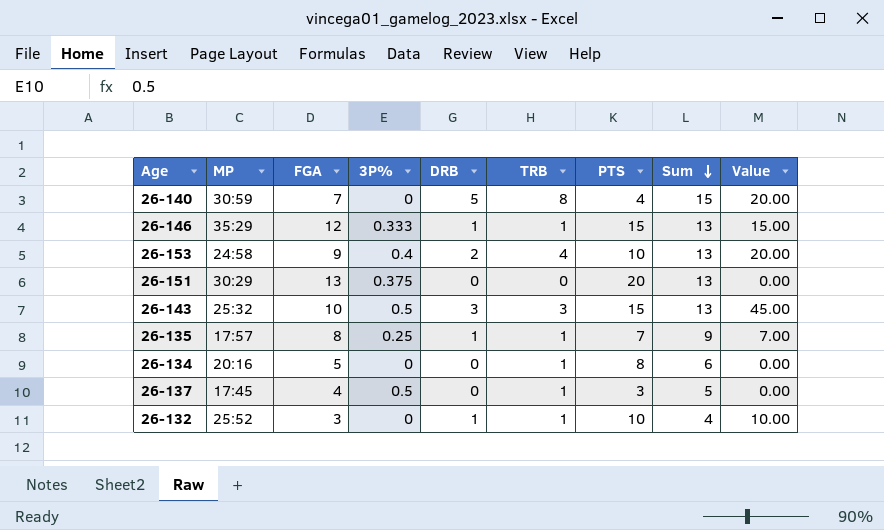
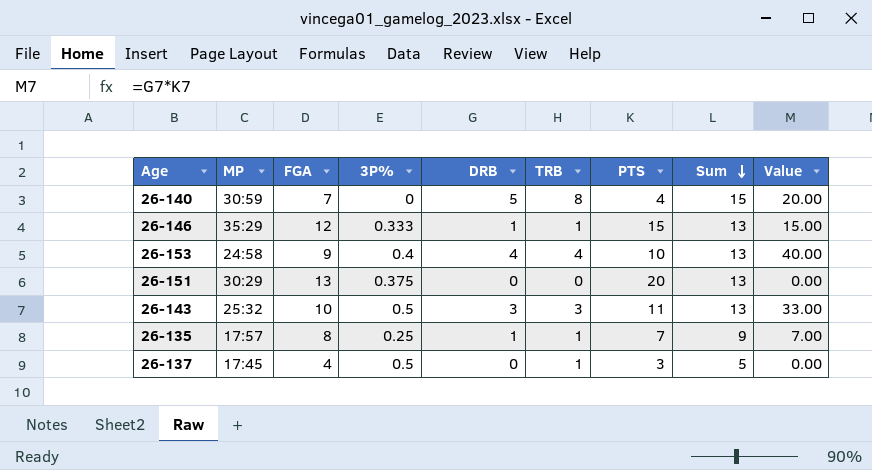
row 26-134: 20:16 | 5 | 0 | 0 | 1 | 8 | 6 | 0.00 -> none
row 26-132: 25:52 | 3 | 0 | 1 | 1 | 10 | 4 | 10.00 -> none
26-153 | DRB: 2 -> 4
26-153 | Value: 20.00 -> 40.00
26-143 | PTS: 15 -> 11
26-143 | Value: 45.00 -> 33.00

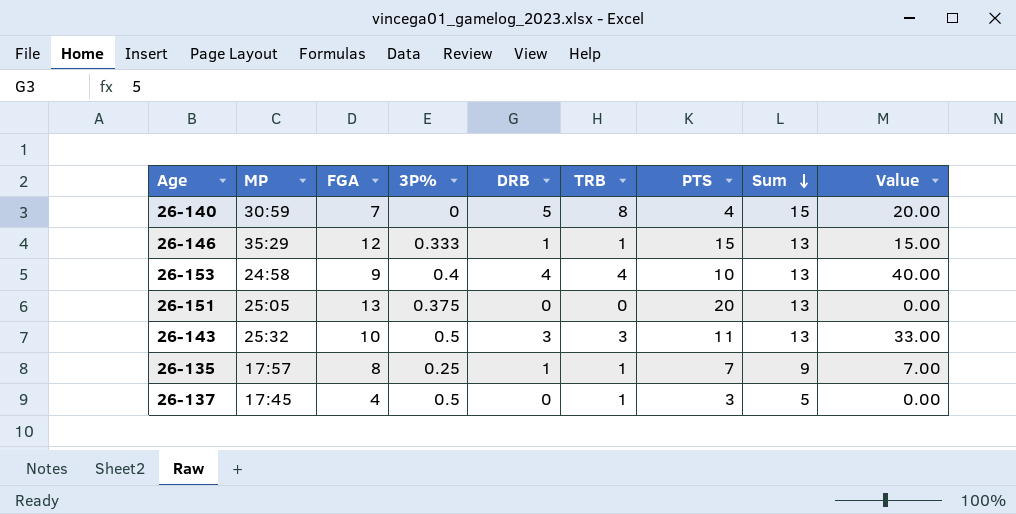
26-151 | MP: 30:29 -> 25:05

